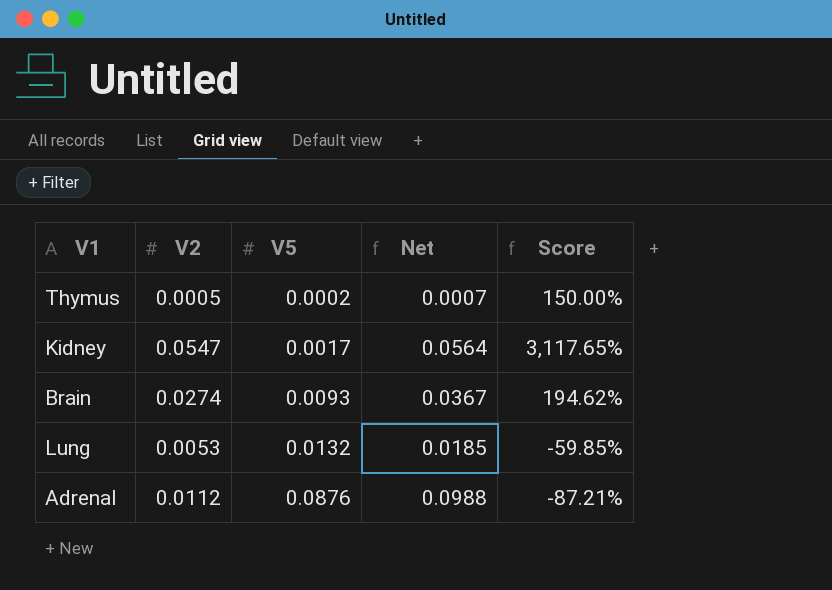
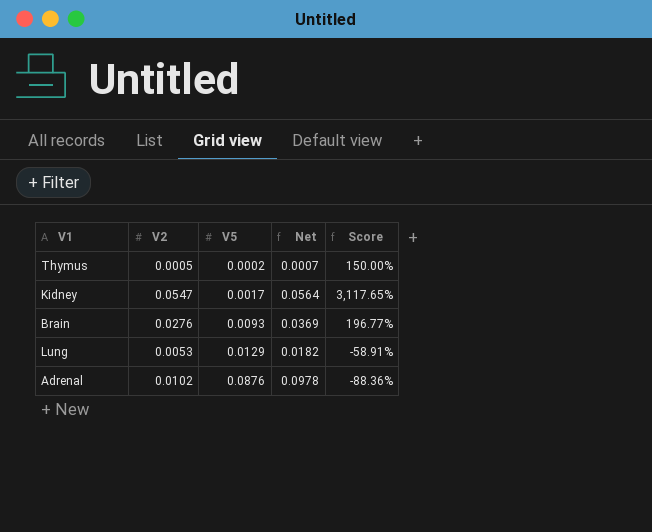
Brain | V2: 0.0274 -> 0.0276
Brain | Net: 0.0367 -> 0.0369
Brain | Score: 194.62% -> 196.77%
Lung | V5: 0.0132 -> 0.0129
Lung | Net: 0.0185 -> 0.0182
Lung | Score: -59.85% -> -58.91%
Adrenal | V2: 0.0112 -> 0.0102
Adrenal | Net: 0.0988 -> 0.0978
Adrenal | Score: -87.21% -> -88.36%

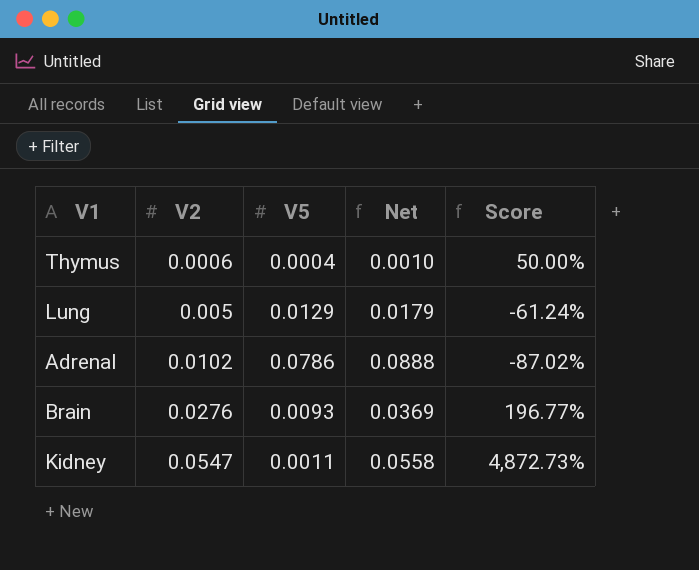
row order: V5 ascending -> V2 ascending
Thymus | V2: 0.0005 -> 0.0006
Thymus | V5: 0.0002 -> 0.0004
Thymus | Net: 0.0007 -> 0.0010
Thymus | Score: 150.00% -> 50.00%
Lung | V2: 0.0053 -> 0.005
Lung | Net: 0.0182 -> 0.0179
Lung | Score: -58.91% -> -61.24%
Adrenal | V5: 0.0876 -> 0.0786
Adrenal | Net: 0.0978 -> 0.0888
Adrenal | Score: -88.36% -> -87.02%
Kidney | V5: 0.0017 -> 0.0011
Kidney | Net: 0.0564 -> 0.0558
Kidney | Score: 3,117.65% -> 4,872.73%

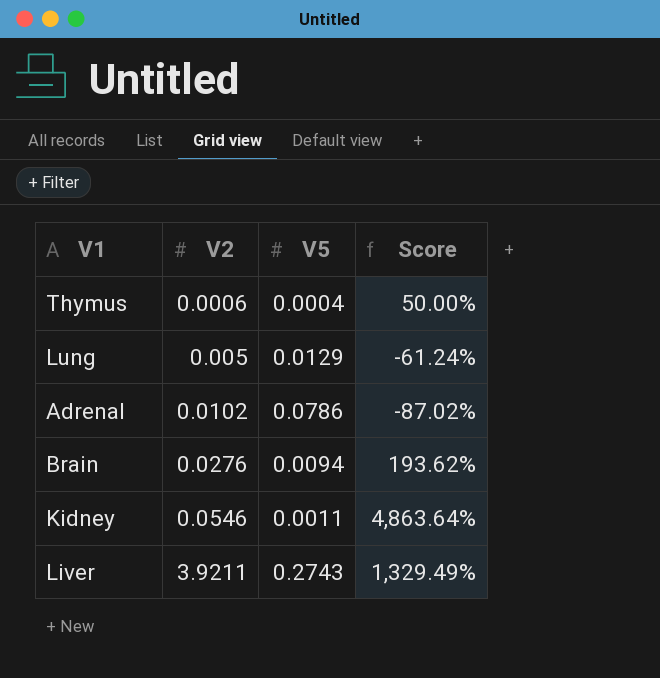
column Net | formula: [V2] + [V5] -> none
Brain | V5: 0.0093 -> 0.0094
Brain | Score: 196.77% -> 193.62%
Kidney | V2: 0.0547 -> 0.0546
Kidney | Score: 4,872.73% -> 4,863.64%
row Liver: none -> 3.9211 | 0.2743 | 1,329.49%

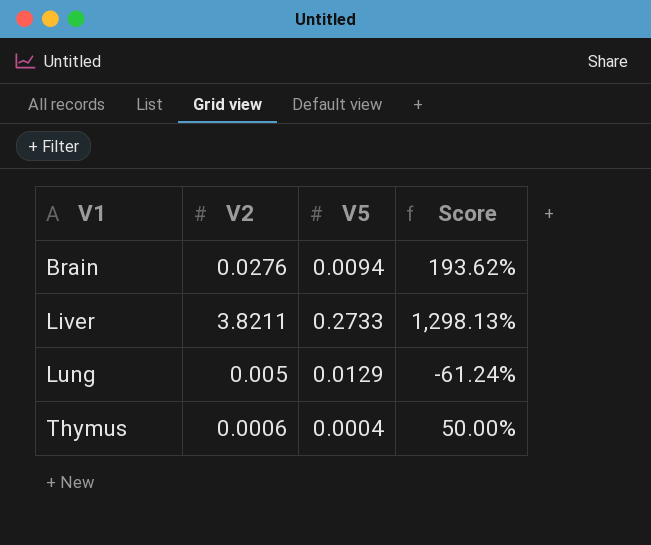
row order: V2 ascending -> V1 ascending
row Adrenal: 0.0102 | 0.0786 | -87.02% -> none
row Kidney: 0.0546 | 0.0011 | 4,863.64% -> none
Liver | V2: 3.9211 -> 3.8211
Liver | V5: 0.2743 -> 0.2733
Liver | Score: 1,329.49% -> 1,298.13%

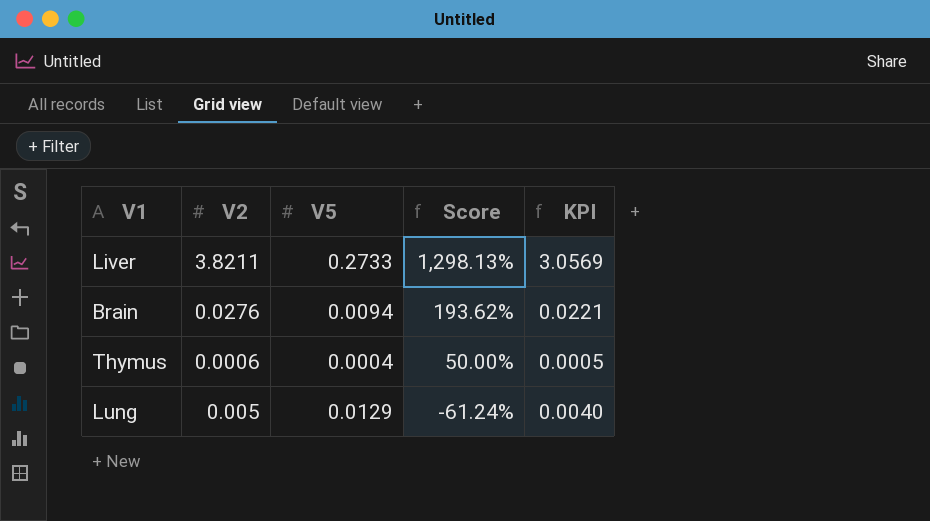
row order: V1 ascending -> Score descending
column KPI | formula: none -> [V2] * 0.8

